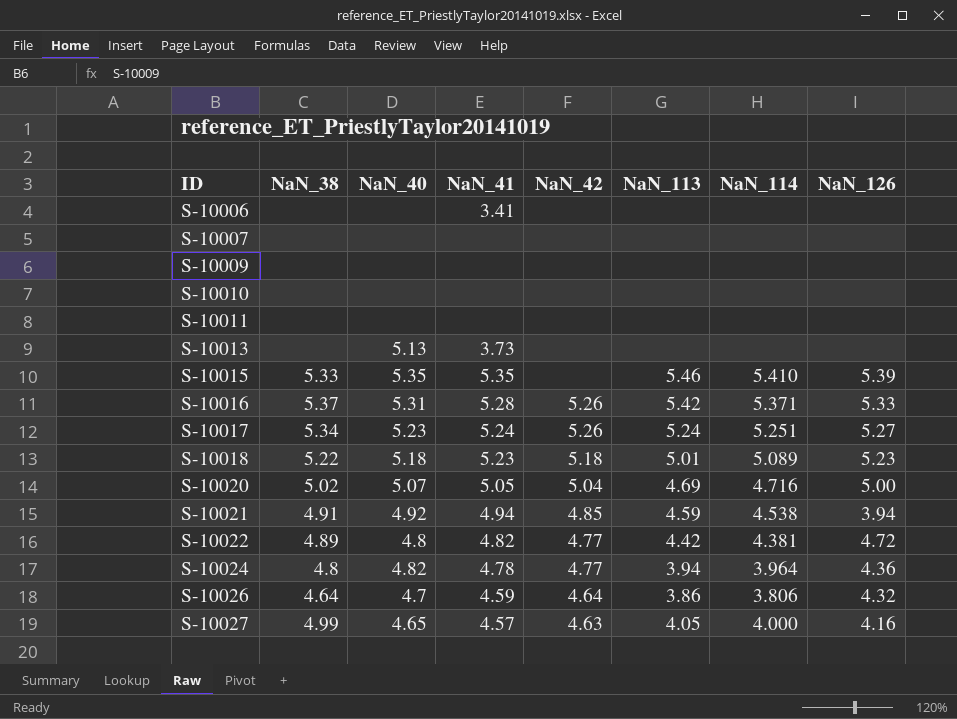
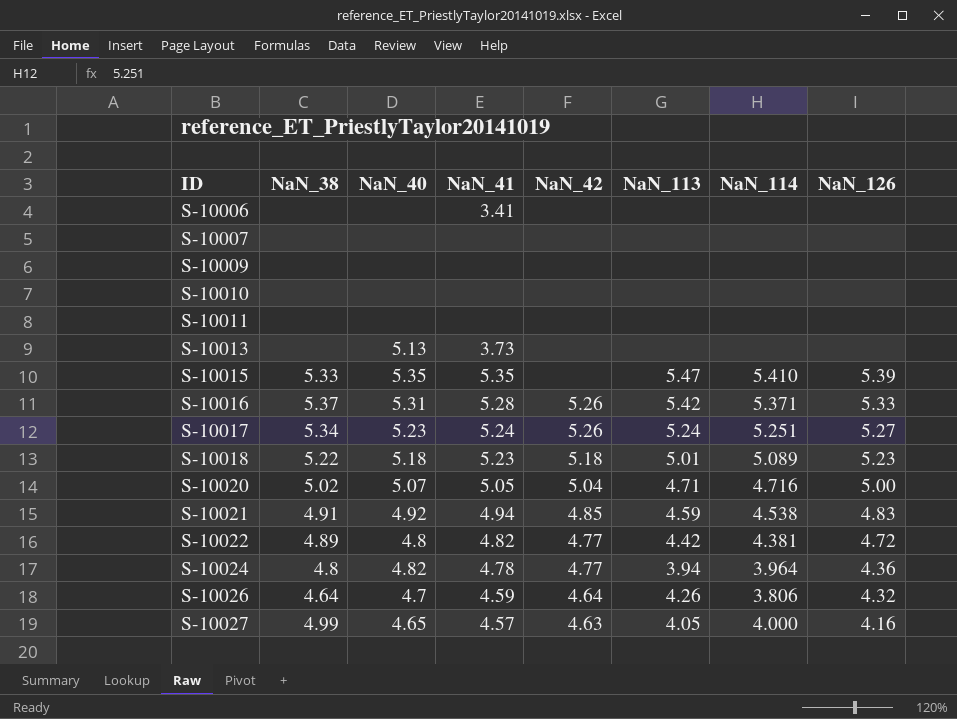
S-10015 | NaN_113: 5.46 -> 5.47
S-10020 | NaN_113: 4.69 -> 4.71
S-10021 | NaN_126: 3.94 -> 4.83
S-10026 | NaN_113: 3.86 -> 4.26

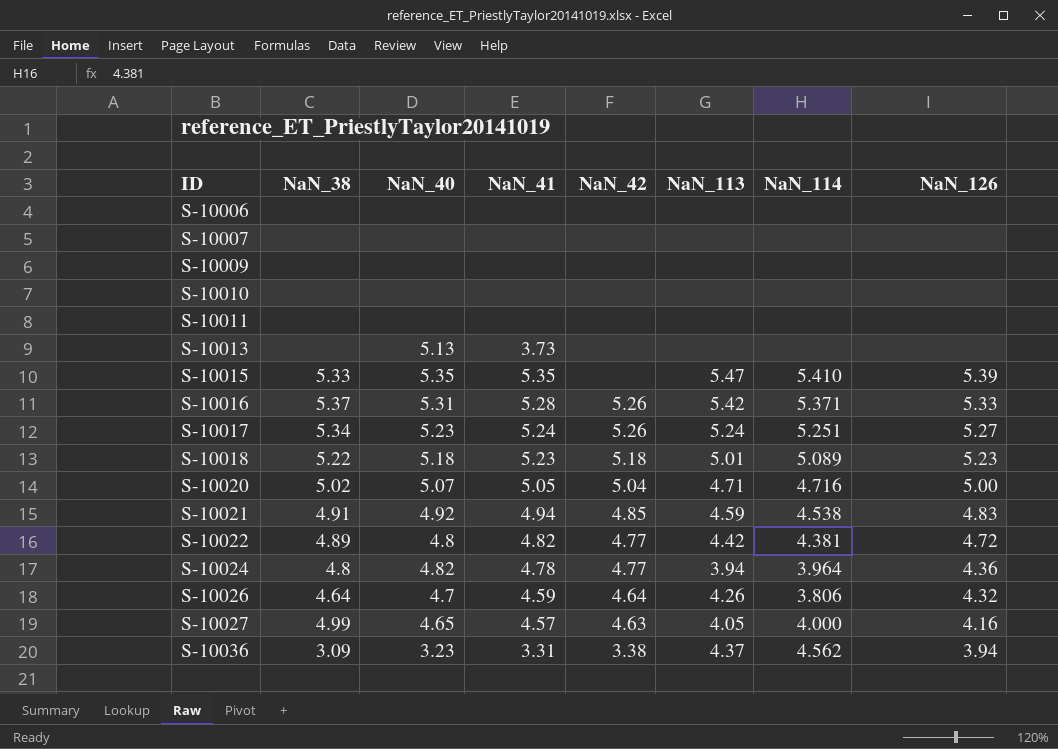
S-10006 | NaN_41: 3.41 -> none
row S-10036: none -> 3.09 | 3.23 | 3.31 | 3.38 | 4.37 | 4.562 | 3.94

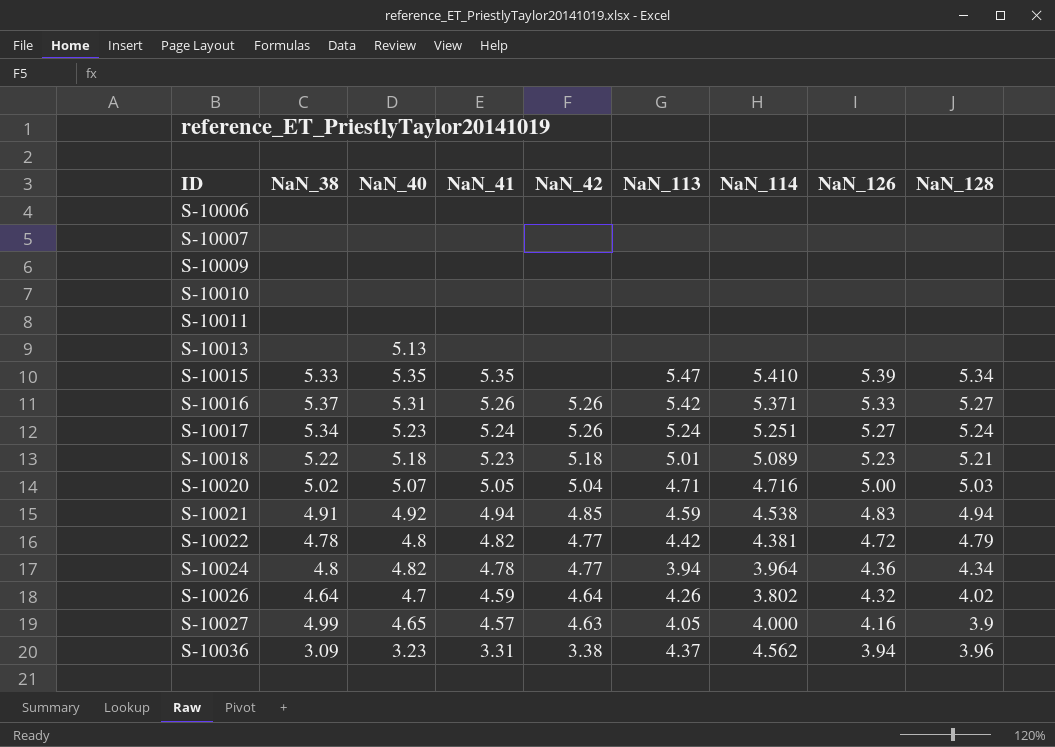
column NaN_128 | position: none -> 9
S-10013 | NaN_41: 3.73 -> none
S-10016 | NaN_41: 5.28 -> 5.26
S-10022 | NaN_38: 4.89 -> 4.78
S-10026 | NaN_114: 3.806 -> 3.802

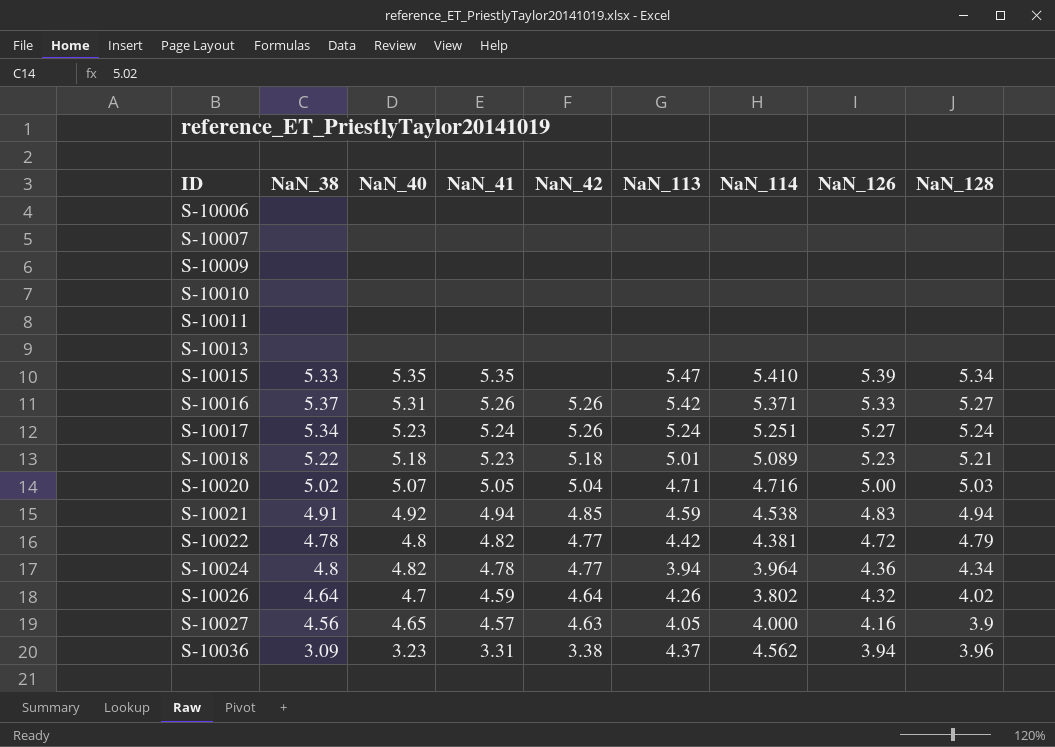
S-10013 | NaN_40: 5.13 -> none
S-10027 | NaN_38: 4.99 -> 4.56

